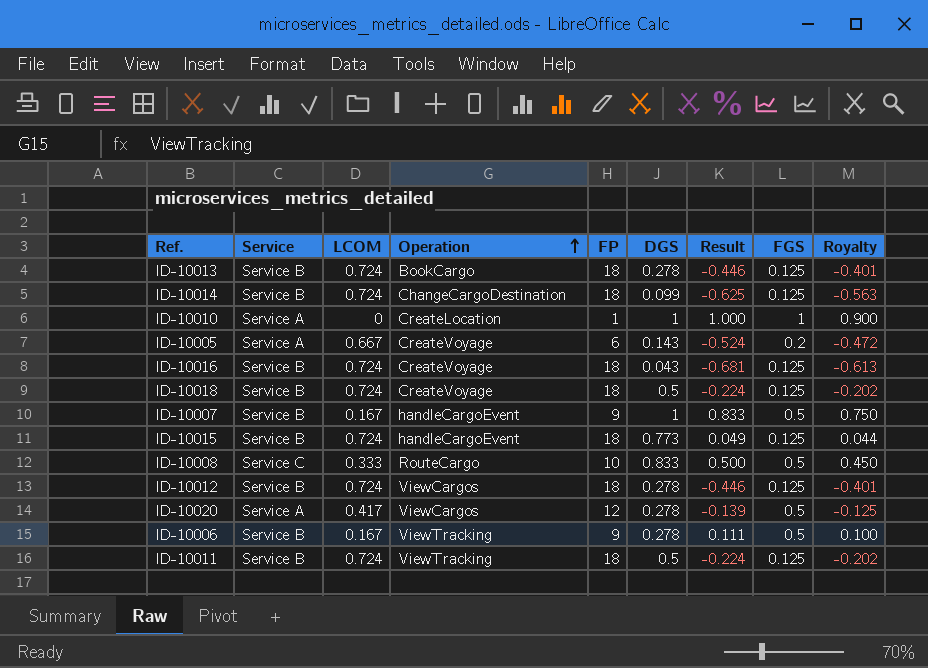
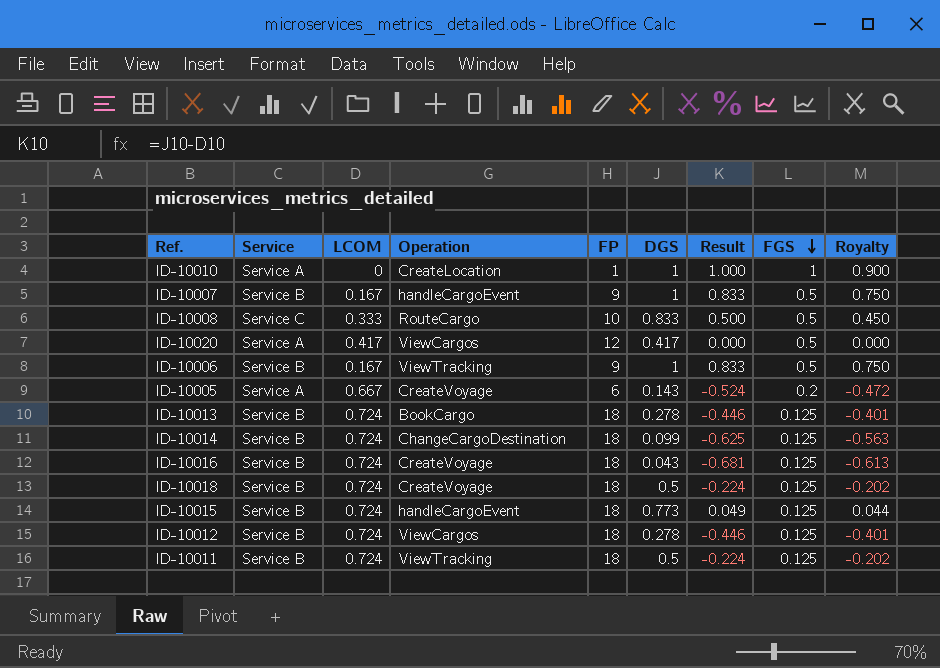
row order: Operation ascending -> FGS descending
ID-10020 | DGS: 0.278 -> 0.417
ID-10020 | Result: -0.139 -> 0.000
ID-10020 | Royalty: -0.125 -> 0.000
ID-10006 | DGS: 0.278 -> 1
ID-10006 | Result: 0.111 -> 0.833
ID-10006 | Royalty: 0.100 -> 0.750

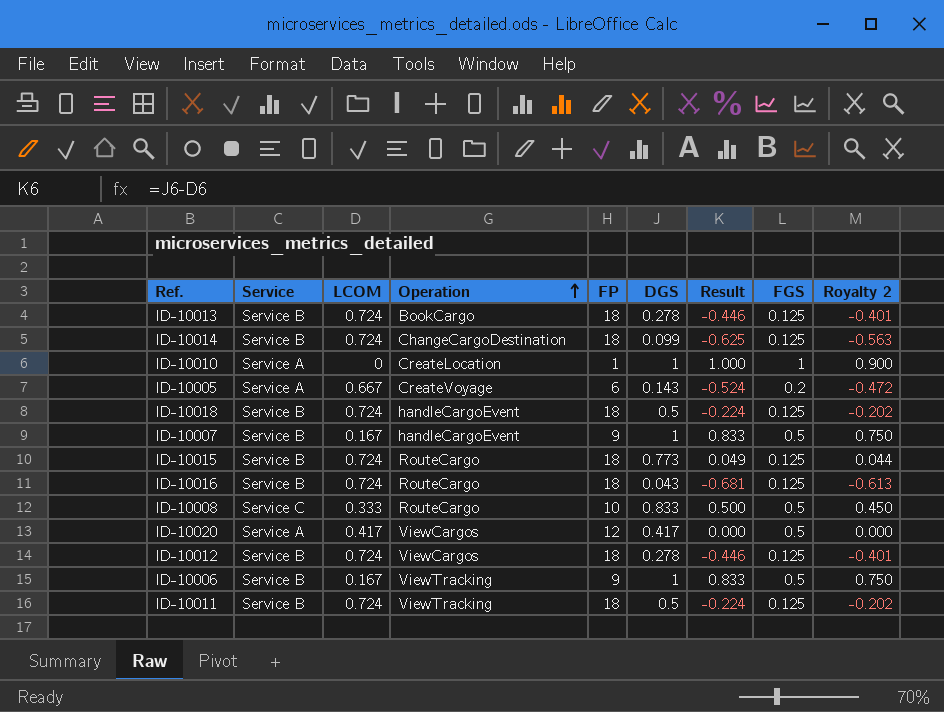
row order: FGS descending -> Operation ascending
column name: Royalty -> Royalty 2
ID-10018 | Operation: CreateVoyage -> handleCargoEvent
ID-10015 | Operation: handleCargoEvent -> RouteCargo
ID-10016 | Operation: CreateVoyage -> RouteCargo

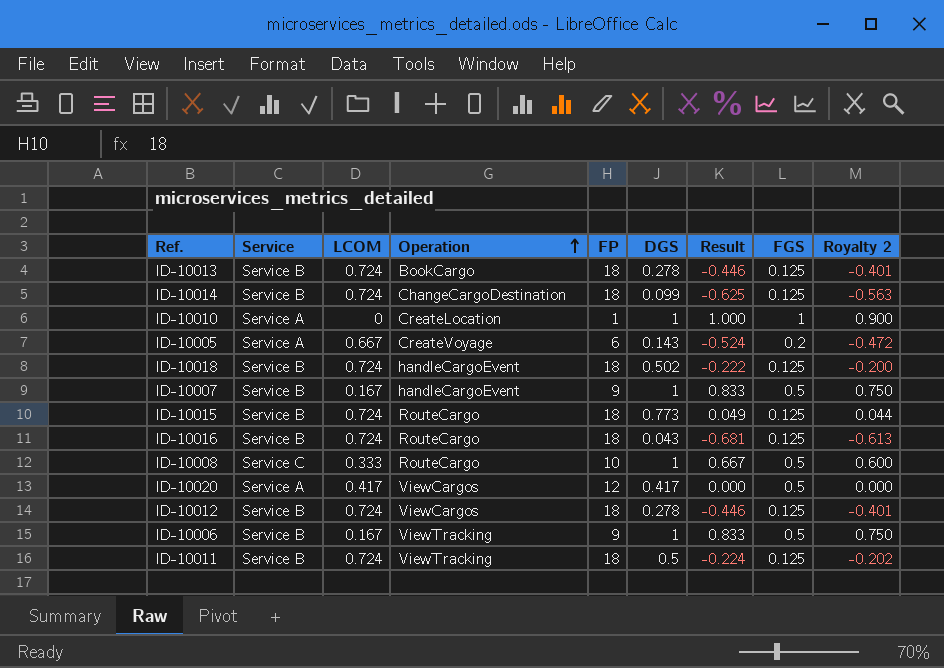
ID-10018 | DGS: 0.5 -> 0.502
ID-10018 | Result: -0.224 -> -0.222
ID-10018 | Royalty 2: -0.202 -> -0.200
ID-10008 | DGS: 0.833 -> 1
ID-10008 | Result: 0.500 -> 0.667
ID-10008 | Royalty 2: 0.450 -> 0.600

